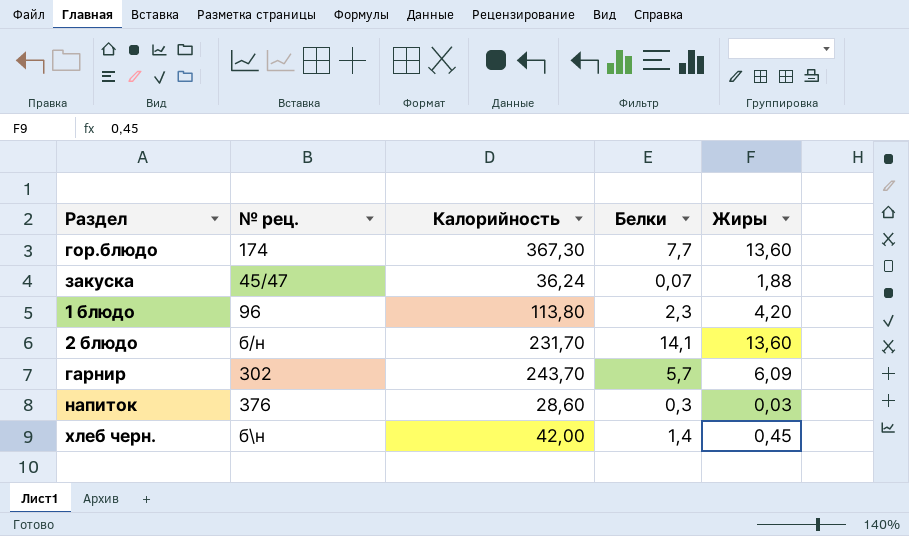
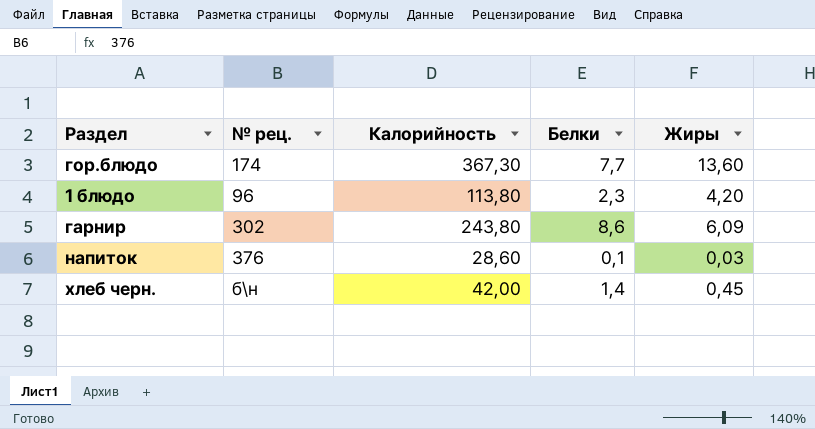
row закуска: 45/47 | 36,24 | 0,07 | 1,88 -> none
row 2 блюдо: б/н | 231,70 | 14,1 | 13,60 -> none
гарнир | Калорийность: 243,70 -> 243,80
гарнир | Белки: 5,7 -> 8,6
напиток | Белки: 0,3 -> 0,1

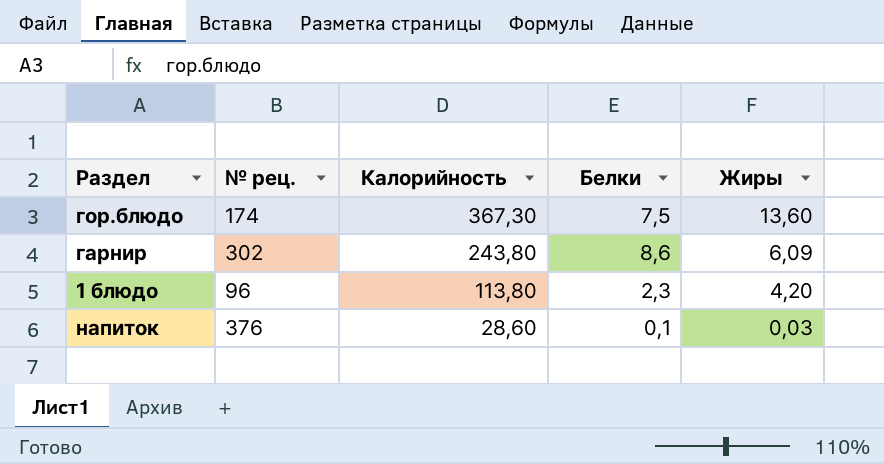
row order: none -> Калорийность descending
row хлеб черн.: б\н | 42,00 | 1,4 | 0,45 -> none
гор.блюдо | Белки: 7,7 -> 7,5

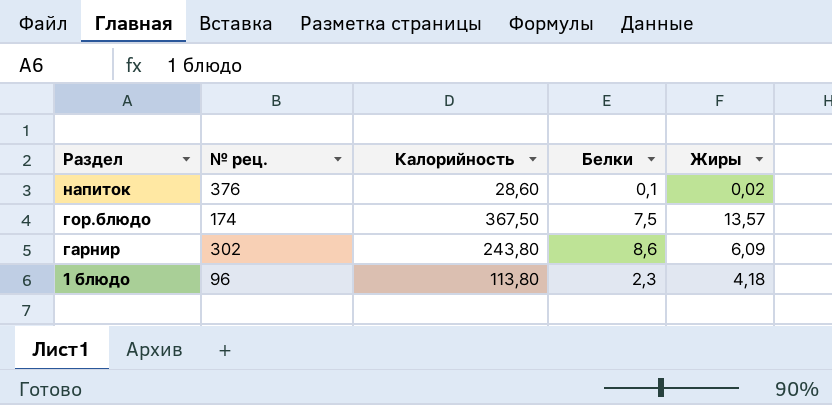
row order: Калорийность descending -> Раздел descending
напиток | Жиры: 0,03 -> 0,02
гор.блюдо | Калорийность: 367,30 -> 367,50
гор.блюдо | Жиры: 13,60 -> 13,57
1 блюдо | Жиры: 4,20 -> 4,18

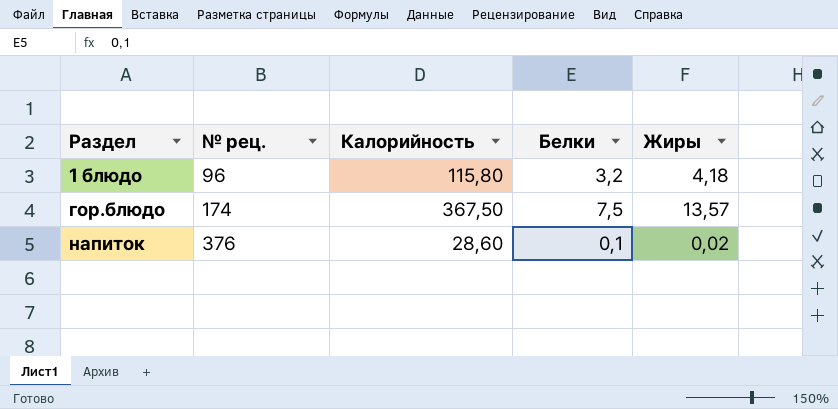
row order: Раздел descending -> Раздел ascending
row гарнир: 302 | 243,80 | 8,6 | 6,09 -> none
1 блюдо | Калорийность: 113,80 -> 115,80
1 блюдо | Белки: 2,3 -> 3,2

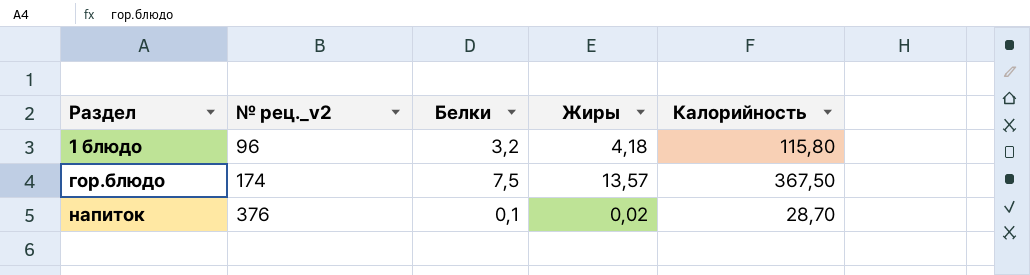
column name: № рец. -> № рец._v2
column Калорийность | position: 3 -> 5
напиток | Калорийность: 28,60 -> 28,70

